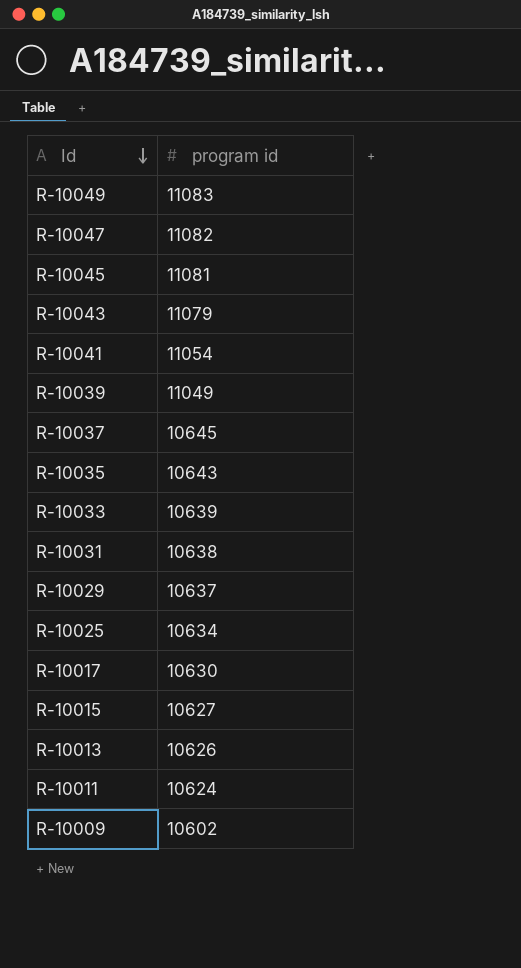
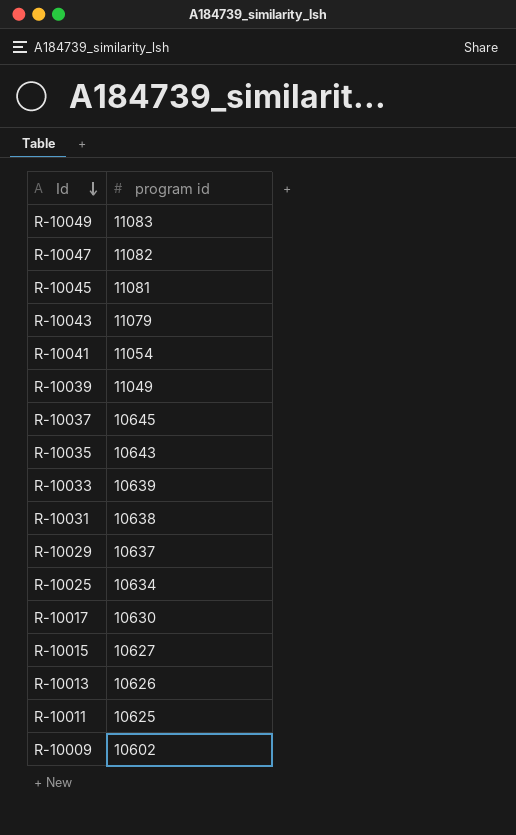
R-10011 | program id: 10624 -> 10625

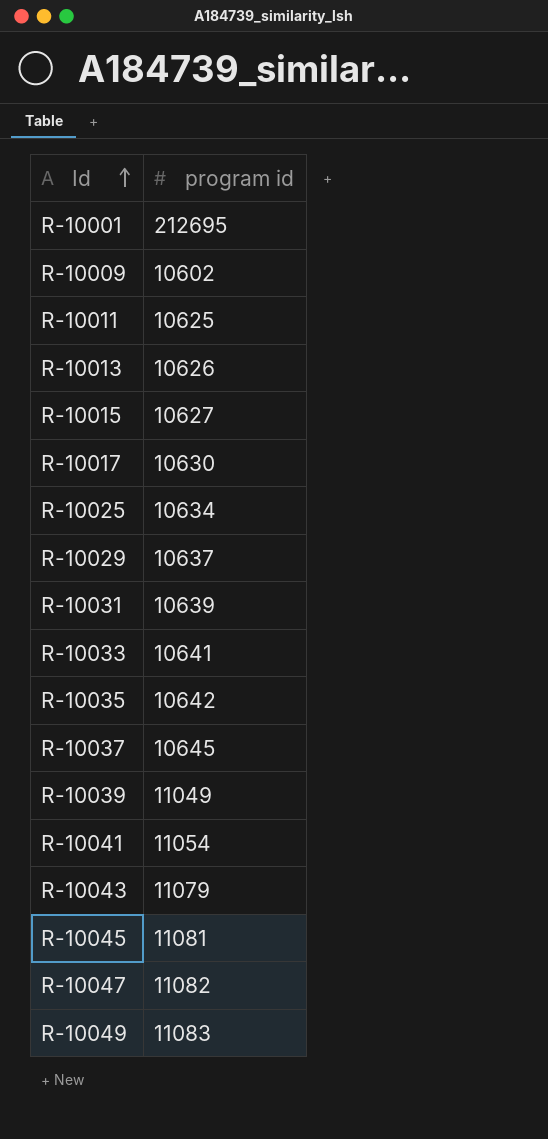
row order: Id descending -> Id ascending
row R-10001: none -> 212695
R-10031 | program id: 10638 -> 10639
R-10033 | program id: 10639 -> 10641
R-10035 | program id: 10643 -> 10642

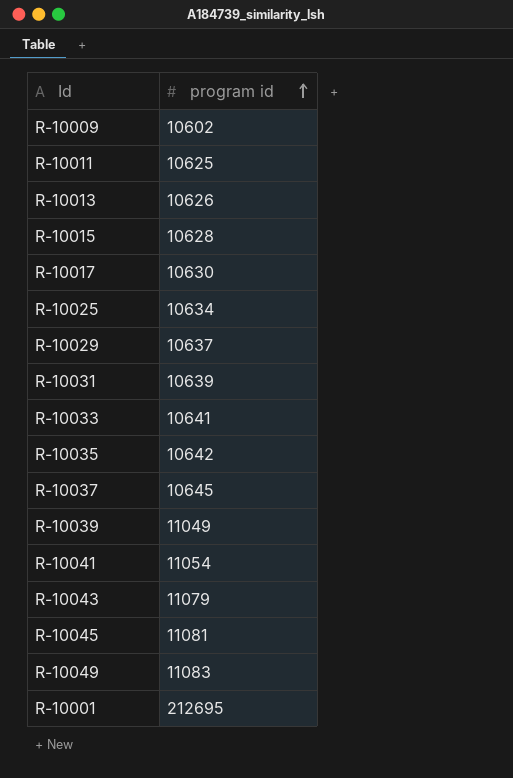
row order: Id ascending -> program id ascending
row R-10047: 11082 -> none
R-10015 | program id: 10627 -> 10628

